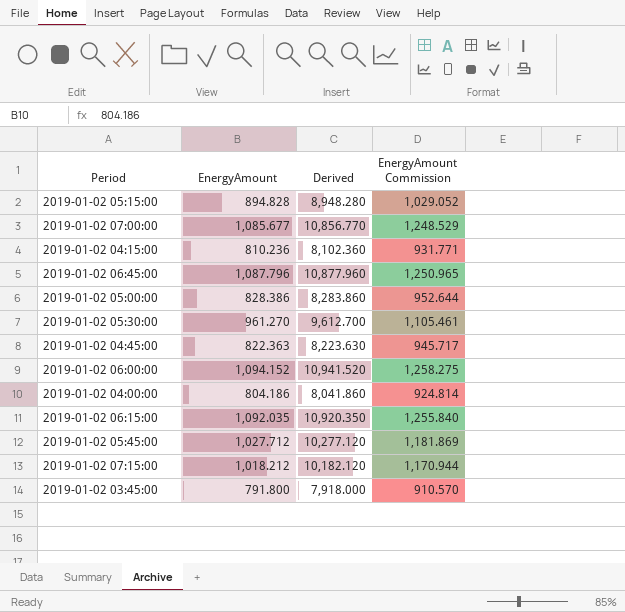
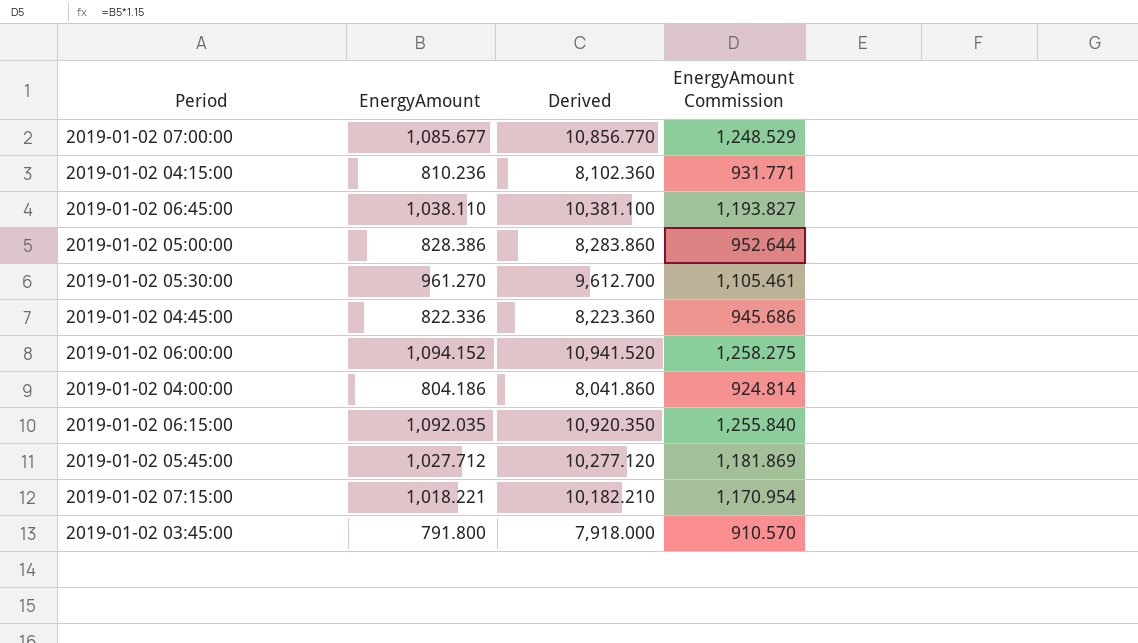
row 2019-01-02 05:15:00: 894.828 | 8,948.280 | 1,029.052 -> none
2019-01-02 06:45:00 | EnergyAmount: 1,087.796 -> 1,038.110
2019-01-02 06:45:00 | Derived: 10,877.960 -> 10,381.100
2019-01-02 06:45:00 | EnergyAmount Commission: 1,250.965 -> 1,193.827
2019-01-02 04:45:00 | EnergyAmount: 822.363 -> 822.336
2019-01-02 04:45:00 | Derived: 8,223.630 -> 8,223.360
2019-01-02 04:45:00 | EnergyAmount Commission: 945.717 -> 945.686
2019-01-02 07:15:00 | EnergyAmount: 1,018.212 -> 1,018.221
2019-01-02 07:15:00 | Derived: 10,182.120 -> 10,182.210
2019-01-02 07:15:00 | EnergyAmount Commission: 1,170.944 -> 1,170.954

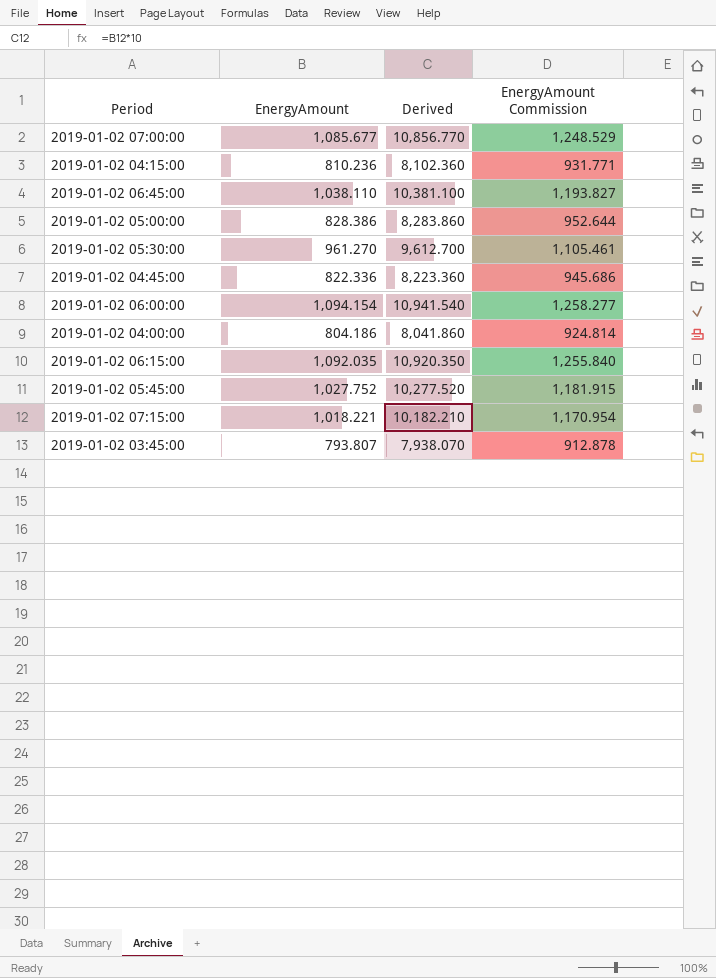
2019-01-02 06:00:00 | EnergyAmount: 1,094.152 -> 1,094.154
2019-01-02 06:00:00 | Derived: 10,941.520 -> 10,941.540
2019-01-02 06:00:00 | EnergyAmount Commission: 1,258.275 -> 1,258.277
2019-01-02 05:45:00 | EnergyAmount: 1,027.712 -> 1,027.752
2019-01-02 05:45:00 | Derived: 10,277.120 -> 10,277.520
2019-01-02 05:45:00 | EnergyAmount Commission: 1,181.869 -> 1,181.915
2019-01-02 03:45:00 | EnergyAmount: 791.800 -> 793.807
2019-01-02 03:45:00 | Derived: 7,918.000 -> 7,938.070
2019-01-02 03:45:00 | EnergyAmount Commission: 910.570 -> 912.878

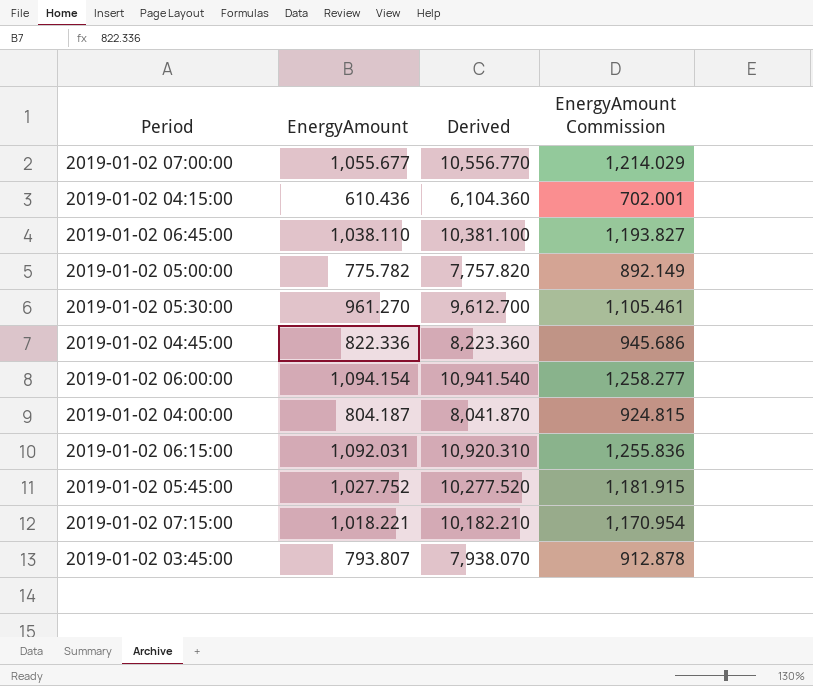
2019-01-02 07:00:00 | EnergyAmount: 1,085.677 -> 1,055.677
2019-01-02 07:00:00 | Derived: 10,856.770 -> 10,556.770
2019-01-02 07:00:00 | EnergyAmount Commission: 1,248.529 -> 1,214.029
2019-01-02 04:15:00 | EnergyAmount: 810.236 -> 610.436
2019-01-02 04:15:00 | Derived: 8,102.360 -> 6,104.360
2019-01-02 04:15:00 | EnergyAmount Commission: 931.771 -> 702.001
2019-01-02 05:00:00 | EnergyAmount: 828.386 -> 775.782
2019-01-02 05:00:00 | Derived: 8,283.860 -> 7,757.820
2019-01-02 05:00:00 | EnergyAmount Commission: 952.644 -> 892.149
2019-01-02 04:00:00 | EnergyAmount: 804.186 -> 804.187
2019-01-02 04:00:00 | Derived: 8,041.860 -> 8,041.870
2019-01-02 04:00:00 | EnergyAmount Commission: 924.814 -> 924.815
2019-01-02 06:15:00 | EnergyAmount: 1,092.035 -> 1,092.031
2019-01-02 06:15:00 | Derived: 10,920.350 -> 10,920.310
2019-01-02 06:15:00 | EnergyAmount Commission: 1,255.840 -> 1,255.836

